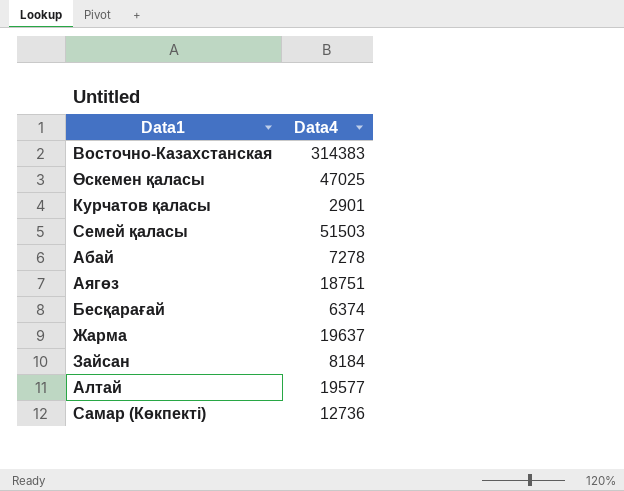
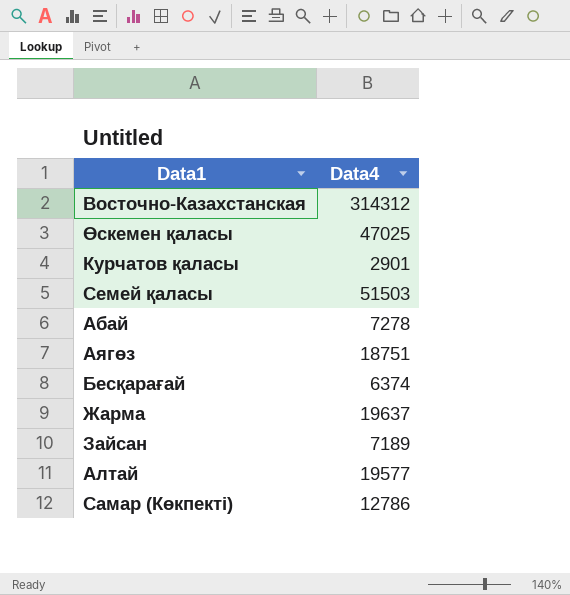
Восточно-Казахстанская | Data4: 314383 -> 314312
Зайсан | Data4: 8184 -> 7189
Самар (Көкпекті) | Data4: 12736 -> 12786

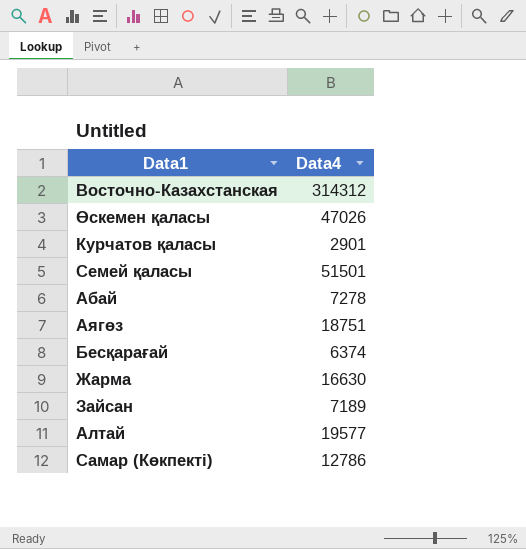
Өскемен қаласы | Data4: 47025 -> 47026
Семей қаласы | Data4: 51503 -> 51501
Жарма | Data4: 19637 -> 16630

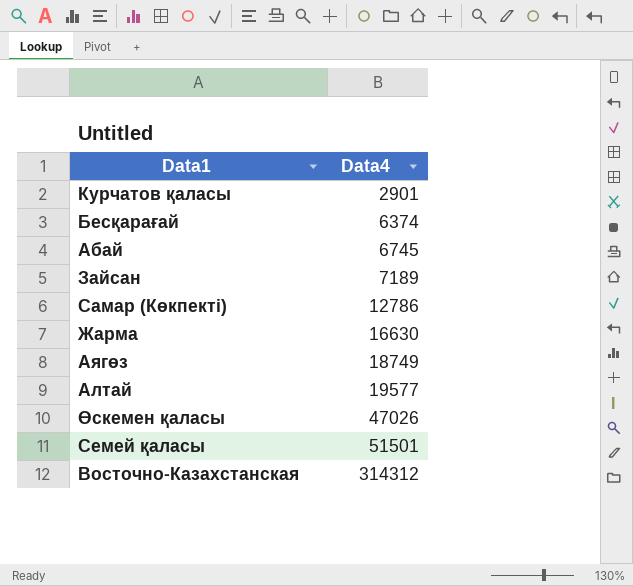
row order: none -> Data4 ascending
Абай | Data4: 7278 -> 6745
Аягөз | Data4: 18751 -> 18749

